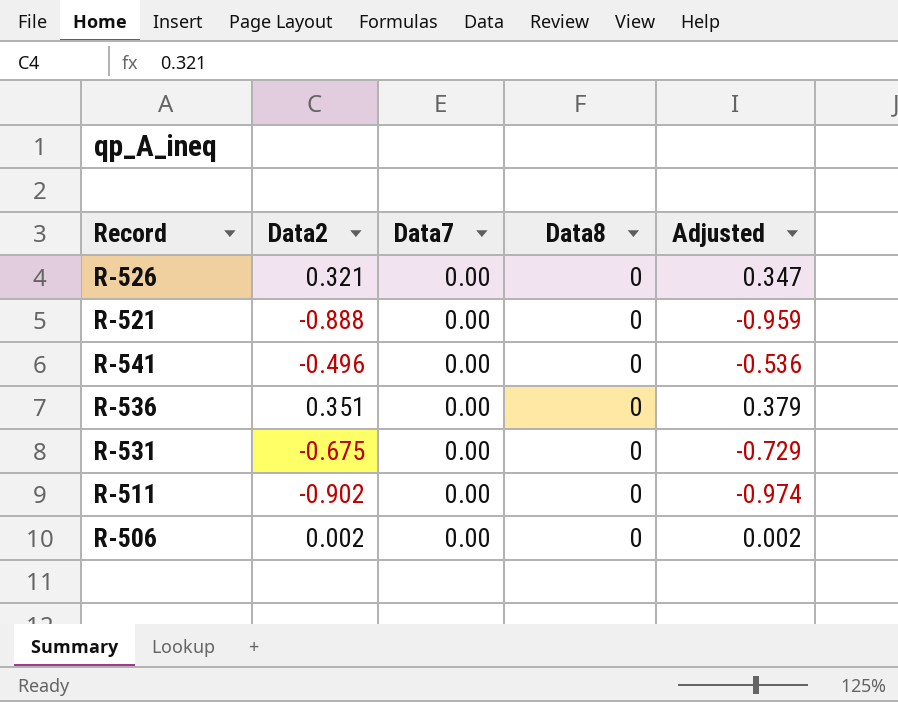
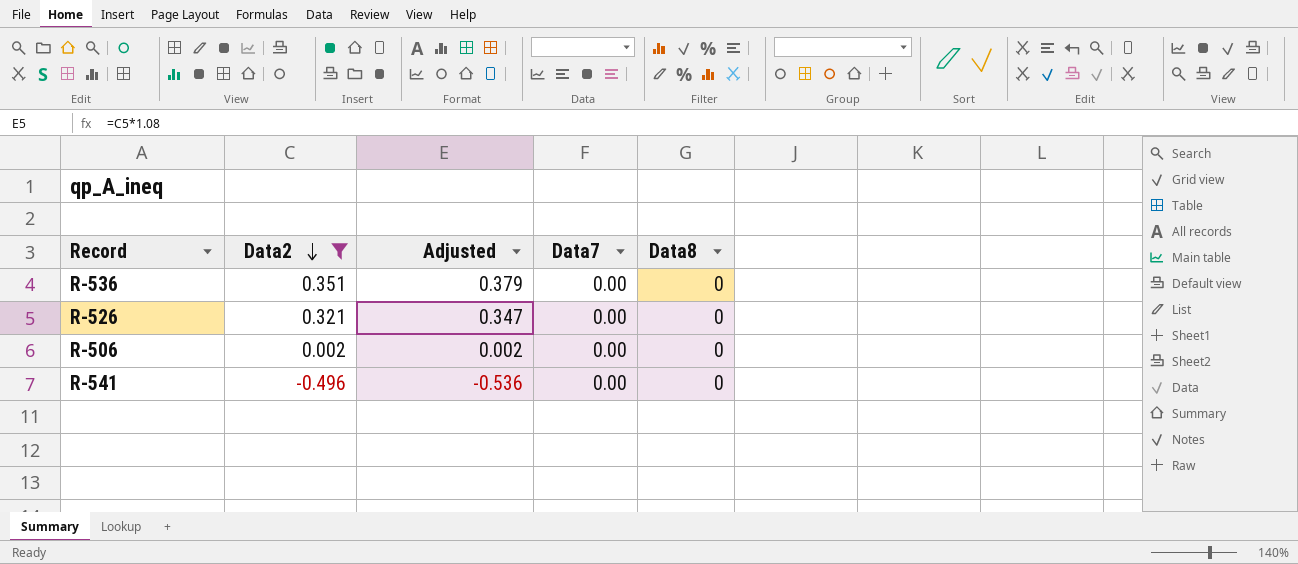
filter: none -> Data2 >= -0.496
row order: none -> Data2 descending
column Adjusted | position: 5 -> 3

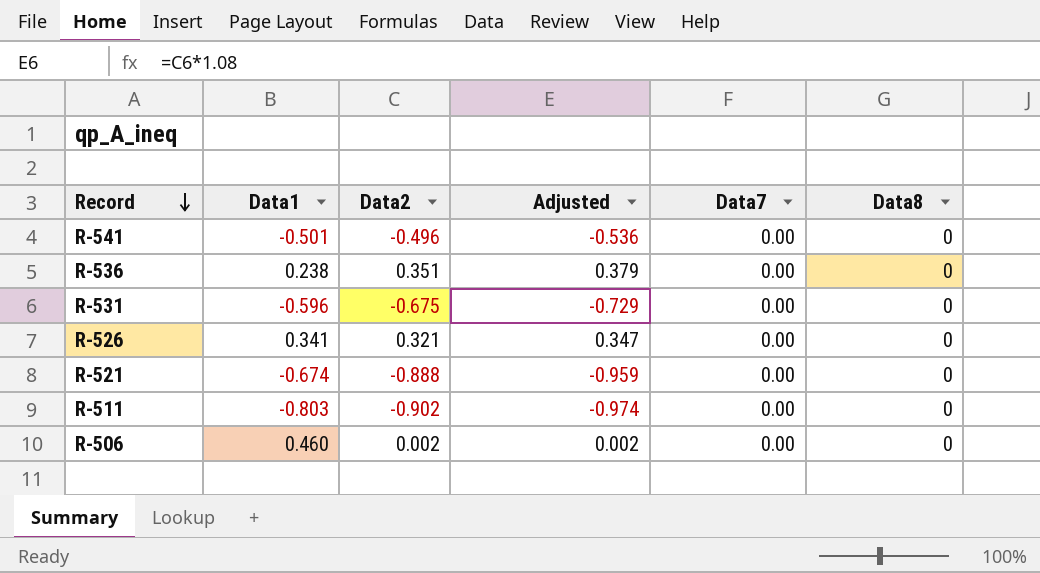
filter: Data2 >= -0.496 -> none
row order: Data2 descending -> Record descending
column Data1 | position: none -> 2

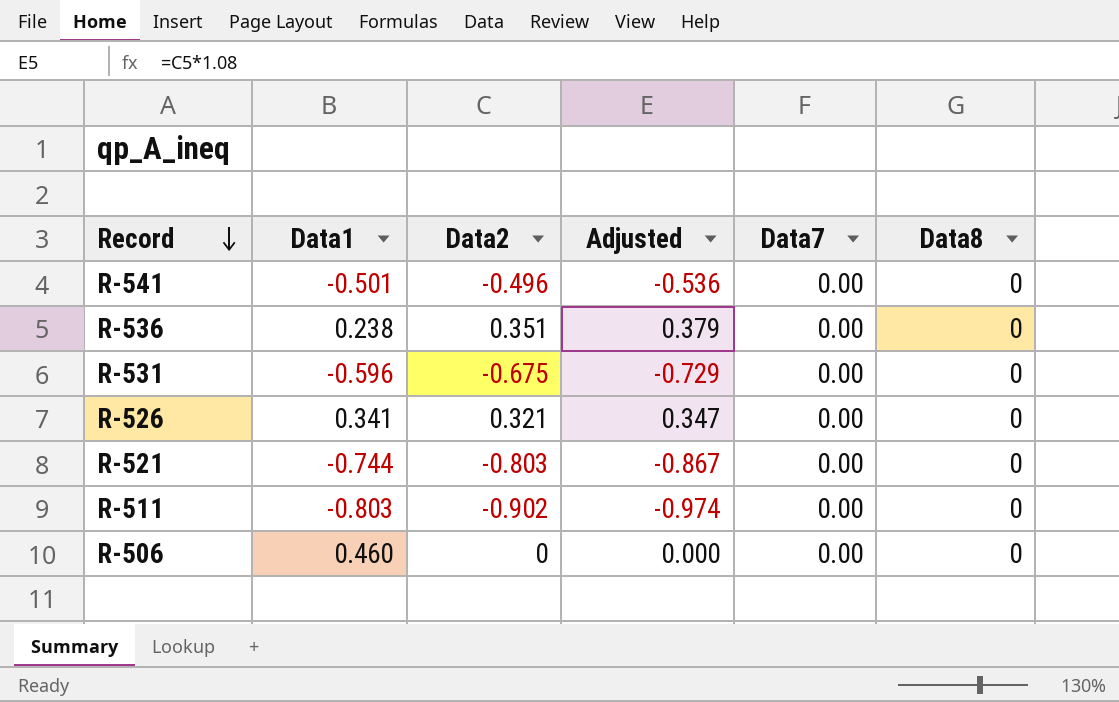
R-521 | Data1: -0.674 -> -0.744
R-521 | Data2: -0.888 -> -0.803
R-521 | Adjusted: -0.959 -> -0.867
R-506 | Data2: 0.002 -> 0
R-506 | Adjusted: 0.002 -> 0.000

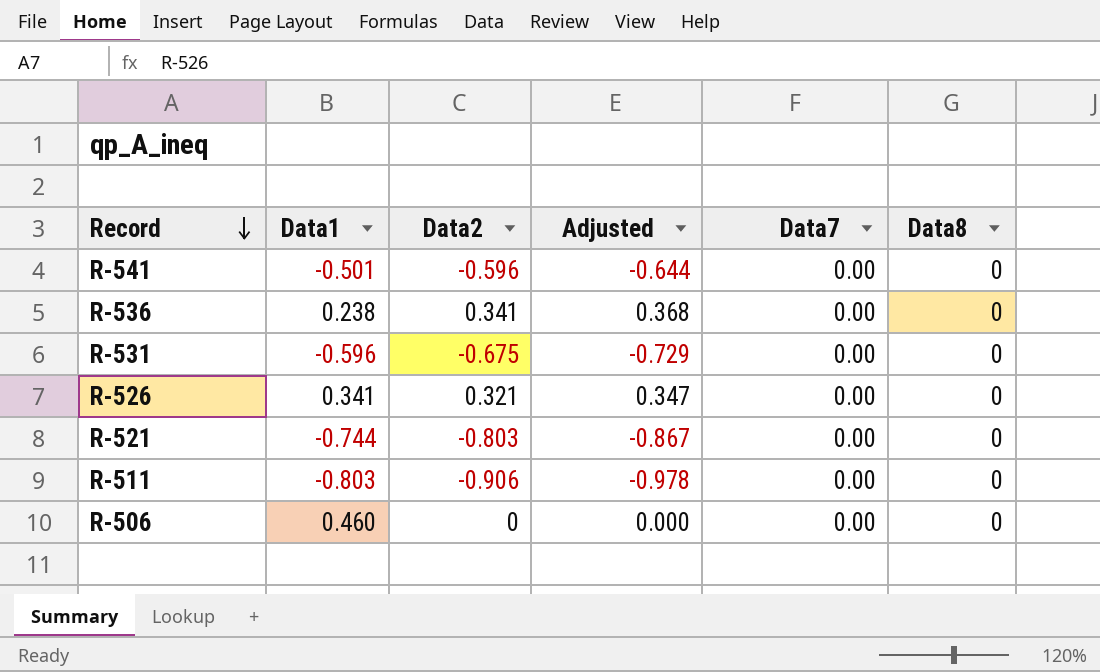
R-541 | Data2: -0.496 -> -0.596
R-541 | Adjusted: -0.536 -> -0.644
R-536 | Data2: 0.351 -> 0.341
R-536 | Adjusted: 0.379 -> 0.368
R-511 | Data2: -0.902 -> -0.906
R-511 | Adjusted: -0.974 -> -0.978

